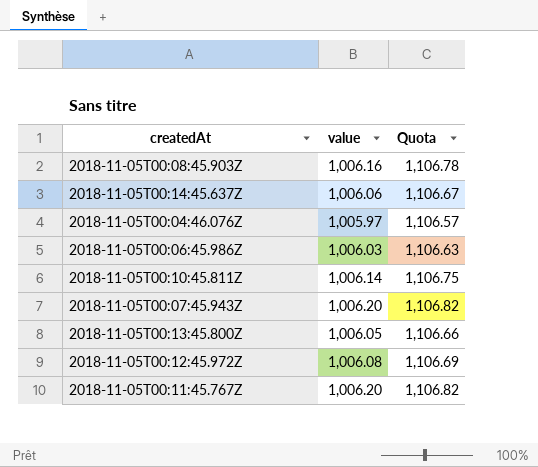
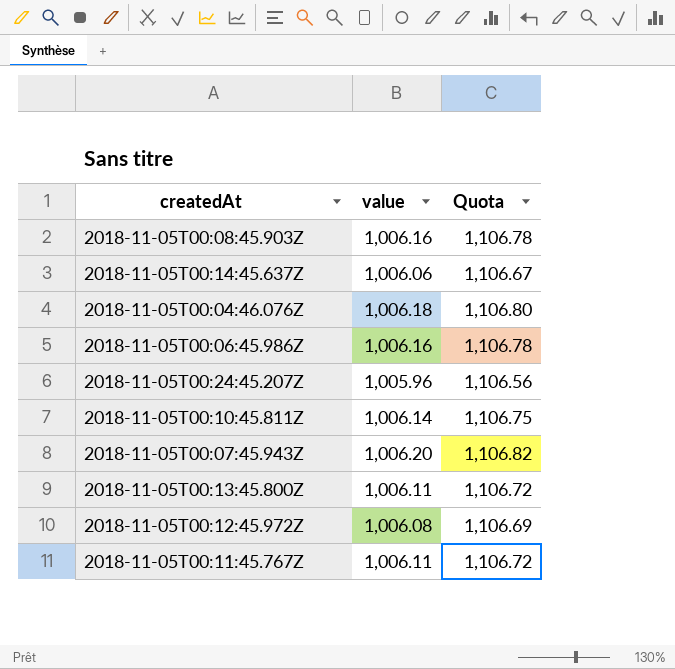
2018-11-05T00:04:46.076Z | value: 1,005.97 -> 1,006.18
2018-11-05T00:04:46.076Z | Quota: 1,106.57 -> 1,106.80
2018-11-05T00:06:45.986Z | value: 1,006.03 -> 1,006.16
2018-11-05T00:06:45.986Z | Quota: 1,106.63 -> 1,106.78
row 2018-11-05T00:24:45.207Z: none -> 1,005.96 | 1,106.56
2018-11-05T00:13:45.800Z | value: 1,006.05 -> 1,006.11
2018-11-05T00:13:45.800Z | Quota: 1,106.66 -> 1,106.72
2018-11-05T00:11:45.767Z | value: 1,006.20 -> 1,006.11
2018-11-05T00:11:45.767Z | Quota: 1,106.82 -> 1,106.72

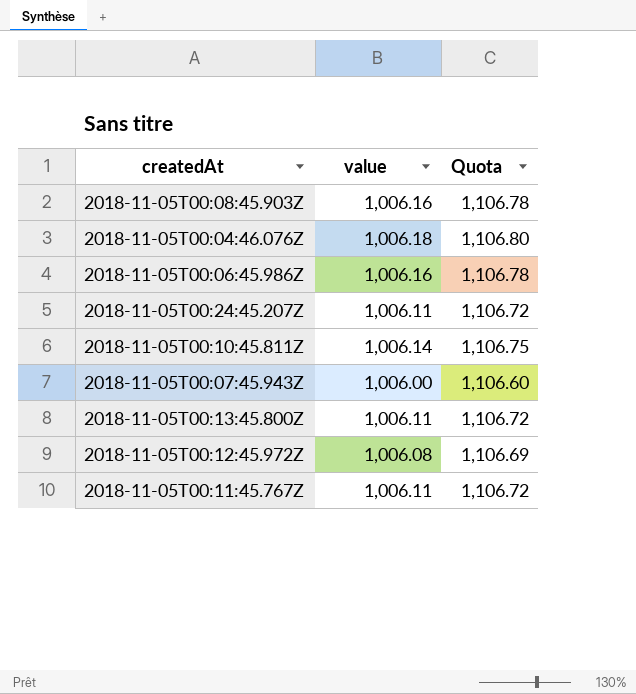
row 2018-11-05T00:14:45.637Z: 1,006.06 | 1,106.67 -> none
2018-11-05T00:24:45.207Z | value: 1,005.96 -> 1,006.11
2018-11-05T00:24:45.207Z | Quota: 1,106.56 -> 1,106.72
2018-11-05T00:07:45.943Z | value: 1,006.20 -> 1,006.00
2018-11-05T00:07:45.943Z | Quota: 1,106.82 -> 1,106.60

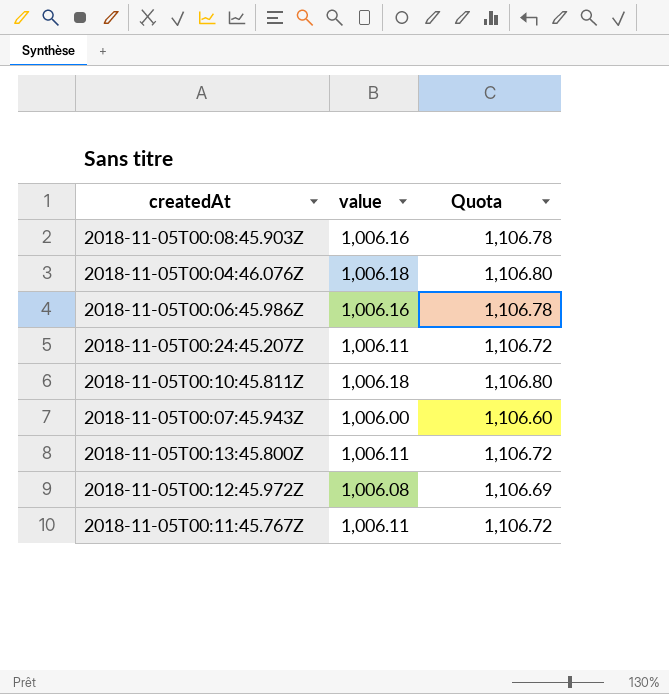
2018-11-05T00:10:45.811Z | value: 1,006.14 -> 1,006.18
2018-11-05T00:10:45.811Z | Quota: 1,106.75 -> 1,106.80

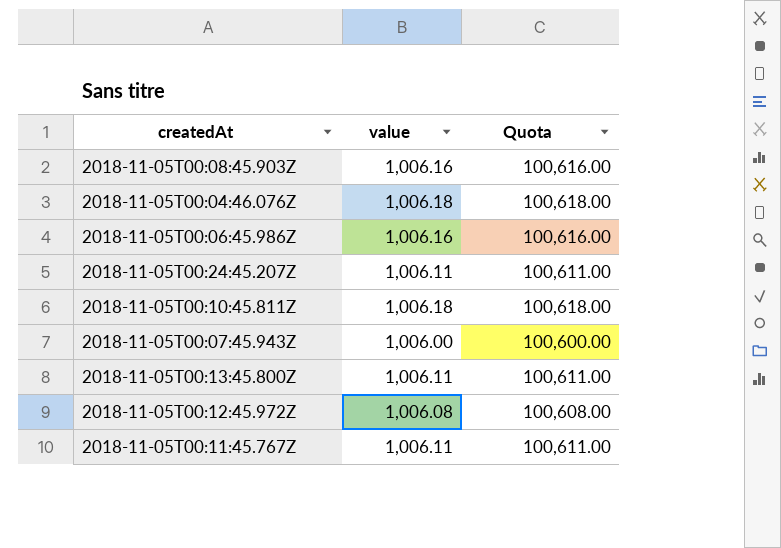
column Quota | formula: [value] * 1.1 -> [value] * 100

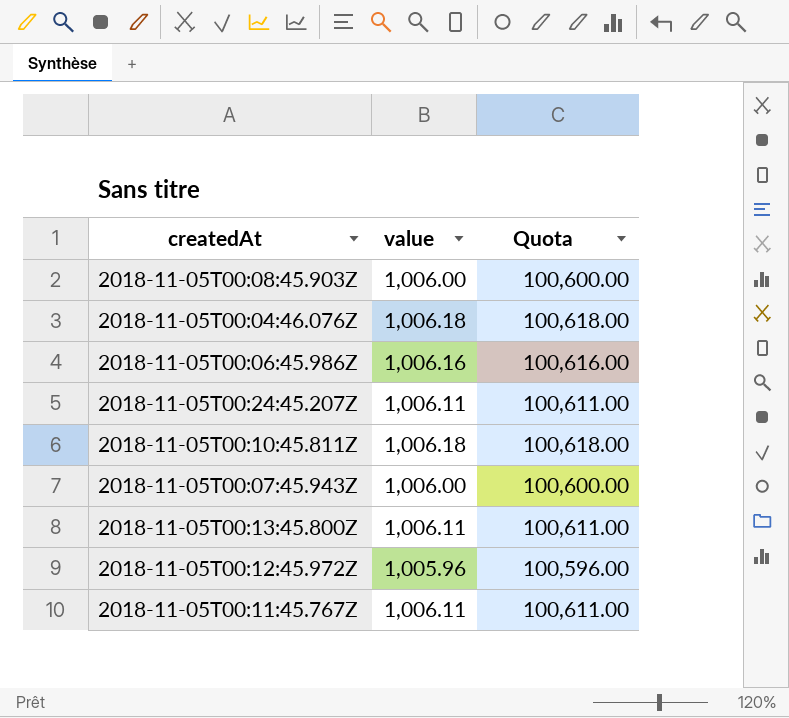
2018-11-05T00:08:45.903Z | value: 1,006.16 -> 1,006.00
2018-11-05T00:08:45.903Z | Quota: 100,616.00 -> 100,600.00
2018-11-05T00:12:45.972Z | value: 1,006.08 -> 1,005.96
2018-11-05T00:12:45.972Z | Quota: 100,608.00 -> 100,596.00

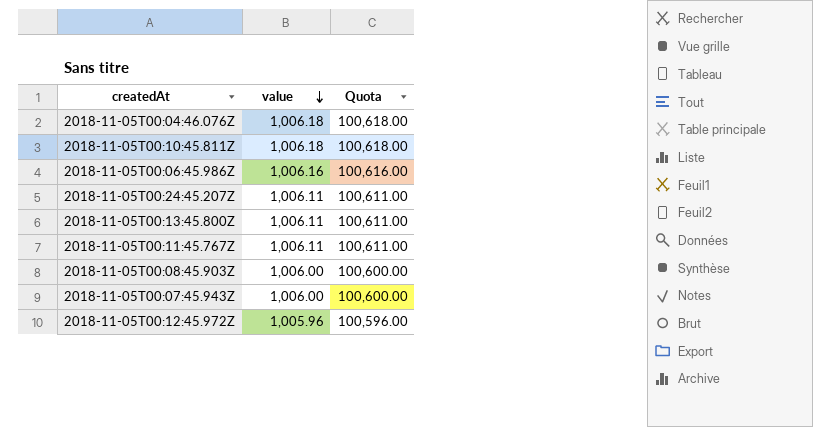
row order: none -> value descending

